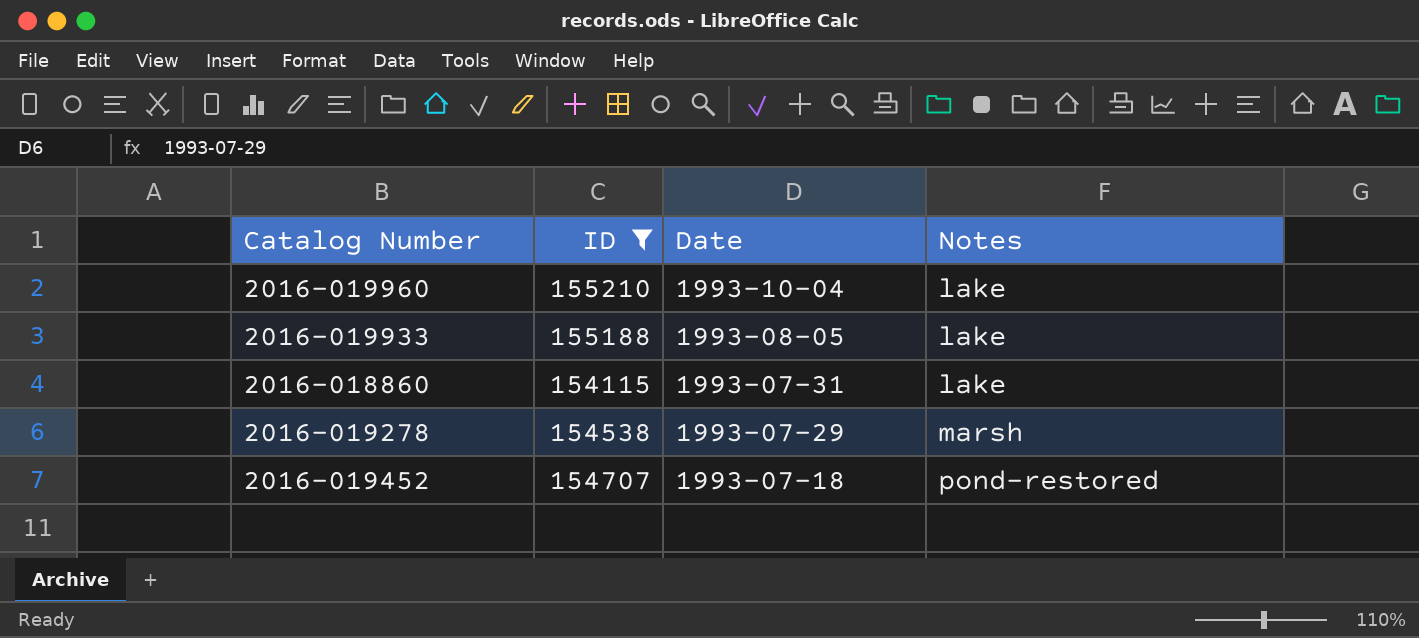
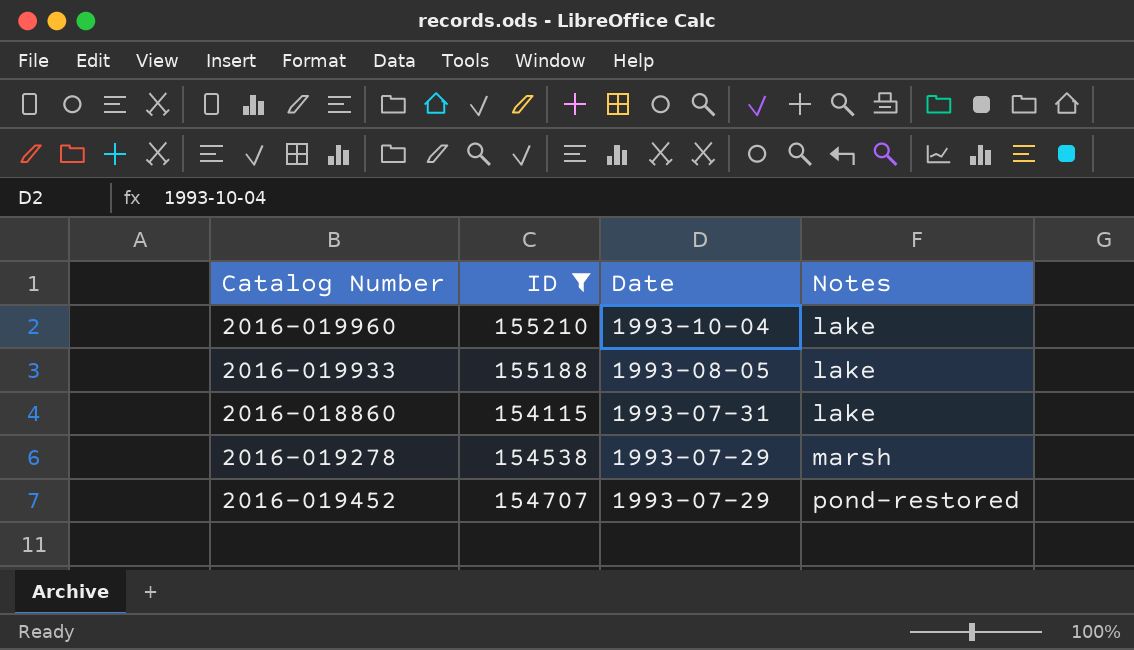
2016-019452 | Date: 1993-07-18 -> 1993-07-29

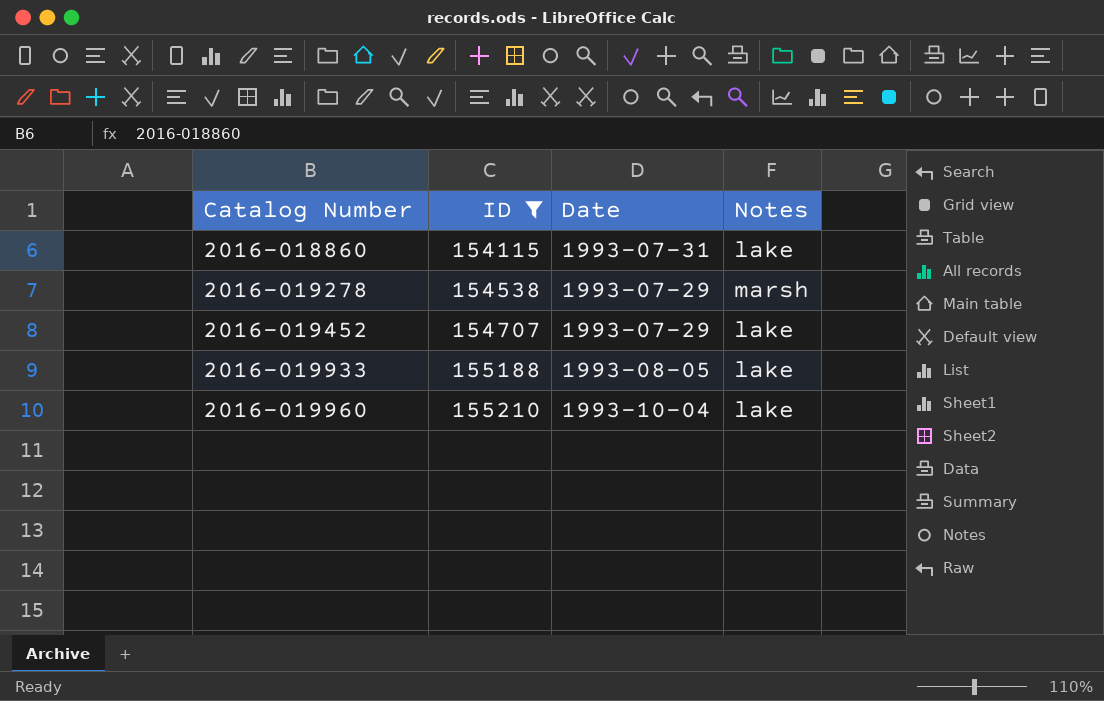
row order: Date descending -> Catalog Number ascending
2016-019452 | Notes: pond-restored -> lake

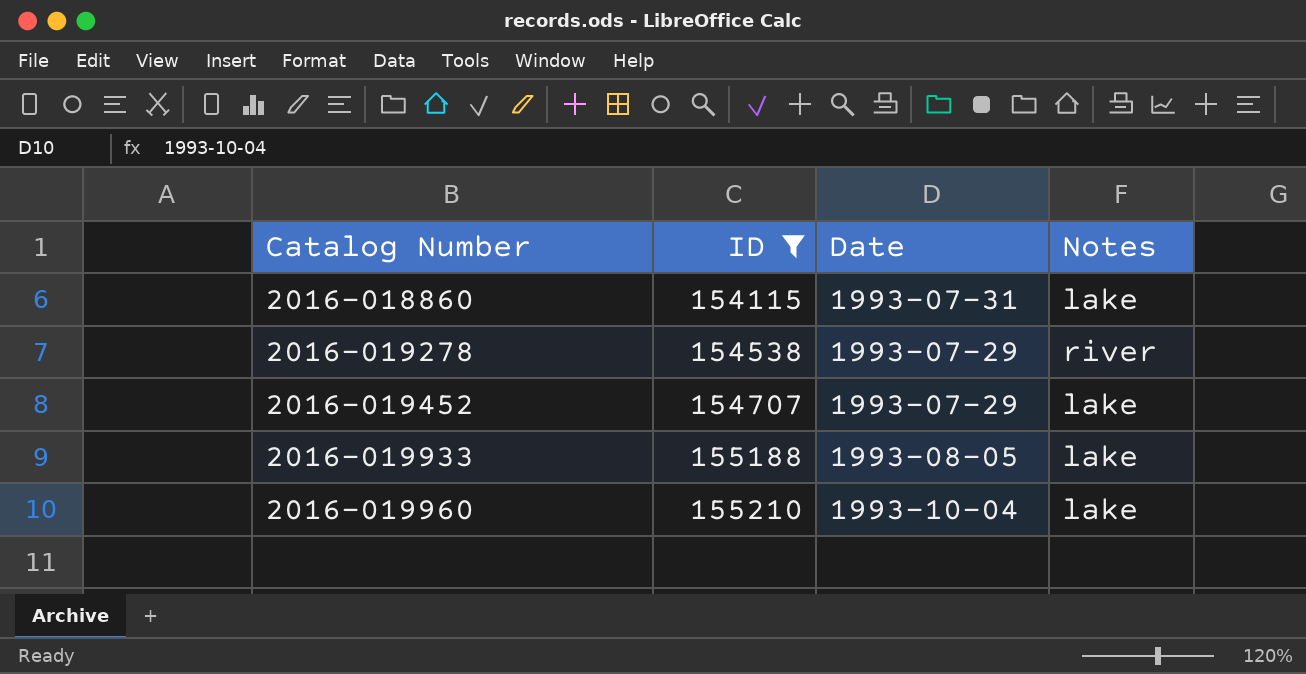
2016-019278 | Notes: marsh -> river

